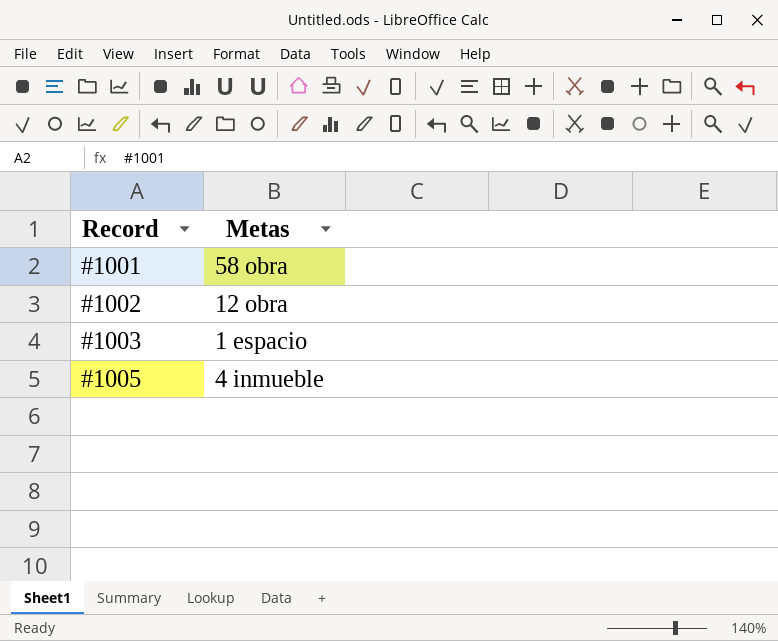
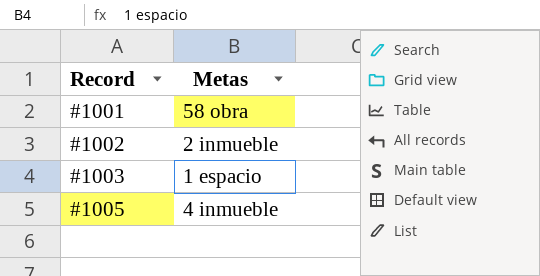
#1002 | Metas: 12 obra -> 2 inmueble

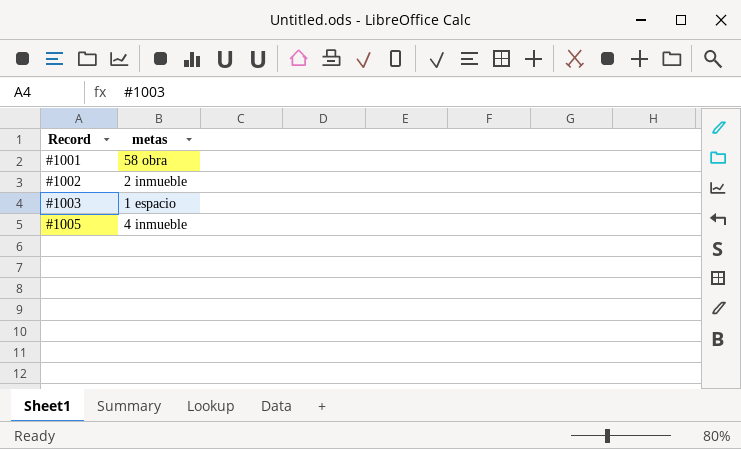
column name: Metas -> metas

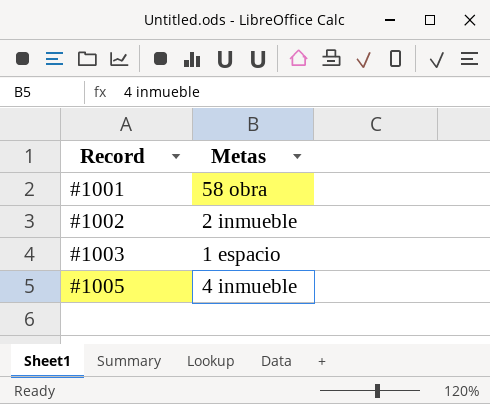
column name: metas -> Metas

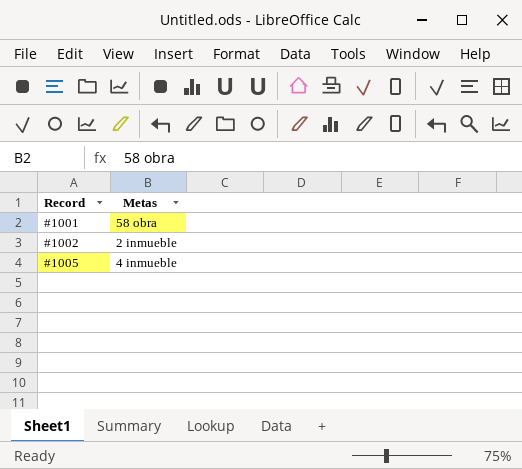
row #1003: 1 espacio -> none

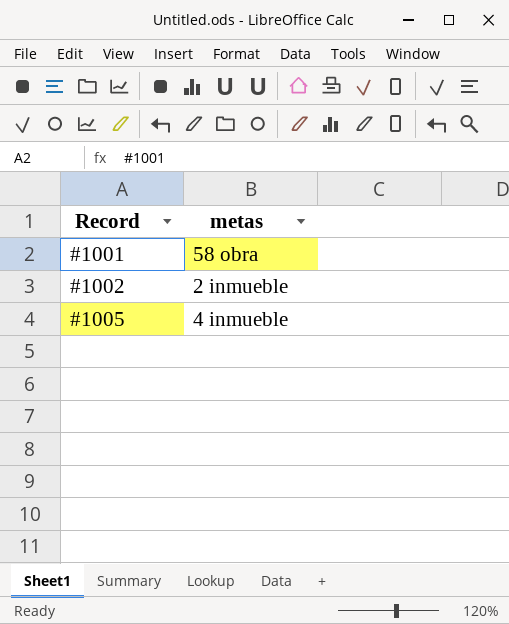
column name: Metas -> metas

